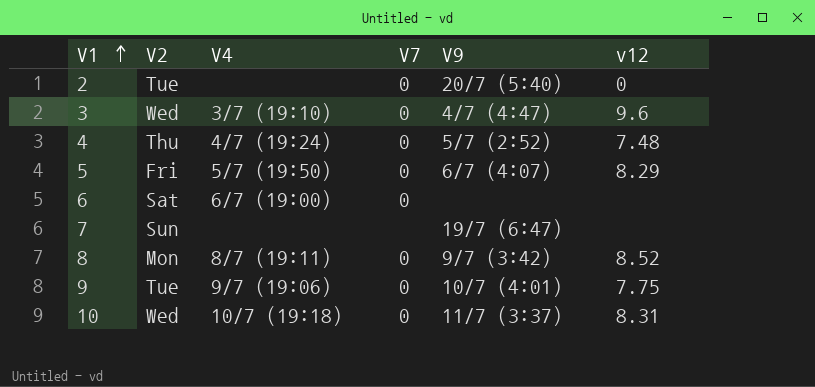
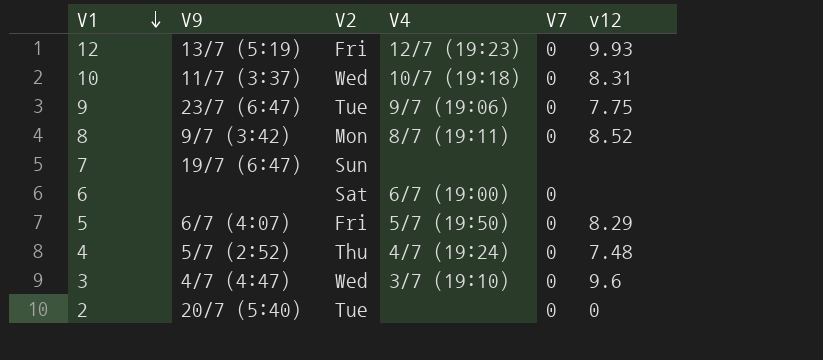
row order: V1 ascending -> V1 descending
column V9 | position: 5 -> 2
row 12: none -> 13/7 (5:19) | Fri | 12/7 (19:23) | 0 | 9.93
9 | V9: 10/7 (4:01) -> 23/7 (6:47)

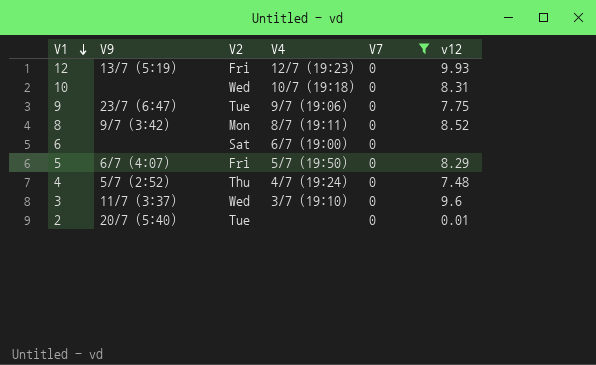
filter: none -> V7 = 0
10 | V9: 11/7 (3:37) -> none
3 | V9: 4/7 (4:47) -> 11/7 (3:37)
2 | v12: 0 -> 0.01

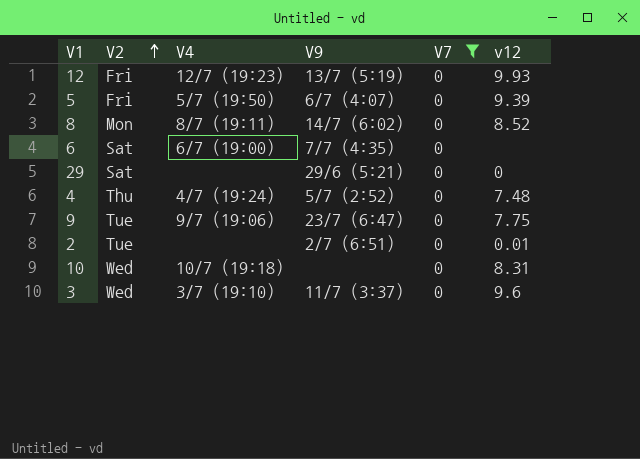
row order: V1 descending -> V2 ascending
column V9 | position: 2 -> 4
5 | v12: 8.29 -> 9.39
8 | V9: 9/7 (3:42) -> 14/7 (6:02)
6 | V9: none -> 7/7 (4:35)
row 29: none -> Sat | none | 29/6 (5:21) | 0 | 0
2 | V9: 20/7 (5:40) -> 2/7 (6:51)

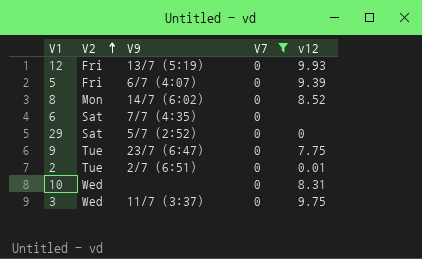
column V4 | position: 3 -> none
row 4: Thu | 4/7 (19:24) | 5/7 (2:52) | 0 | 7.48 -> none
29 | V9: 29/6 (5:21) -> 5/7 (2:52)
3 | v12: 9.6 -> 9.75

